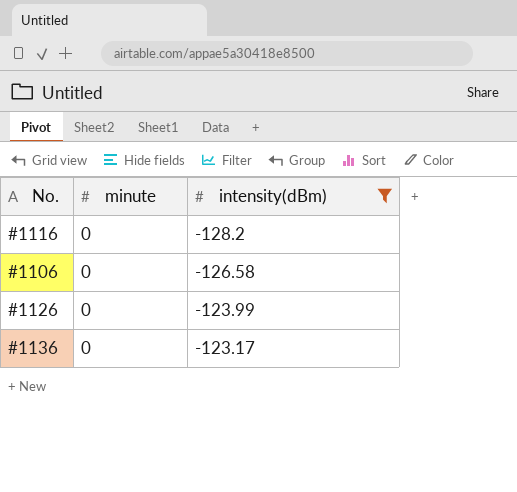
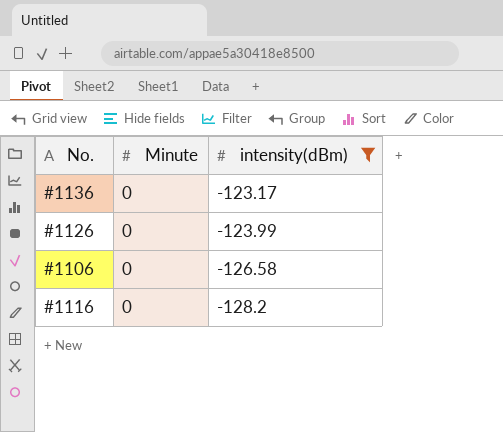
row order: intensity(dBm) ascending -> intensity(dBm) descending
column name: minute -> Minute

